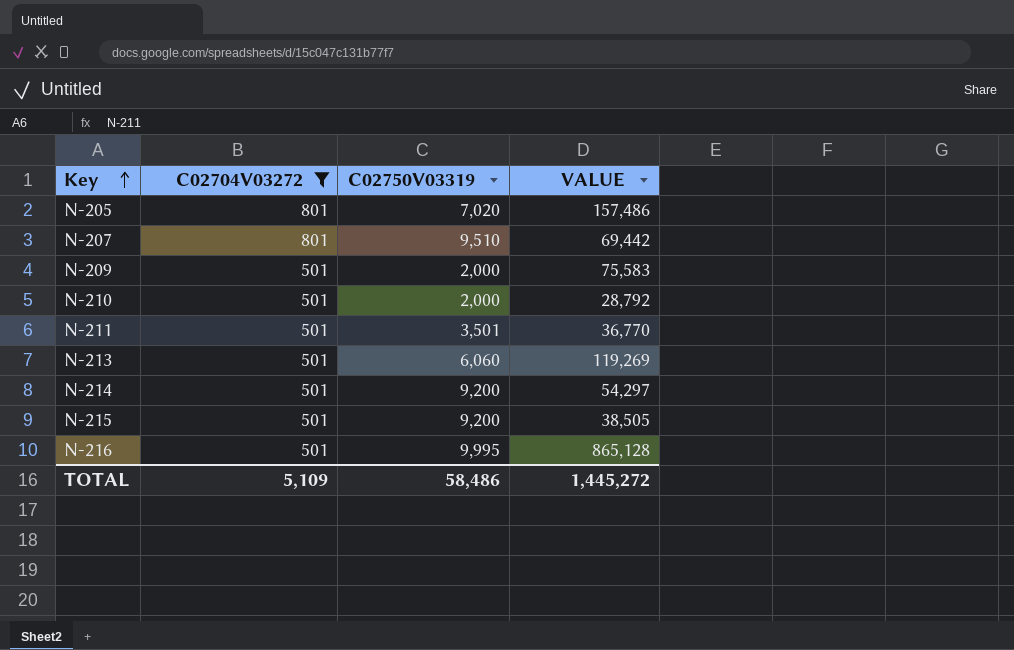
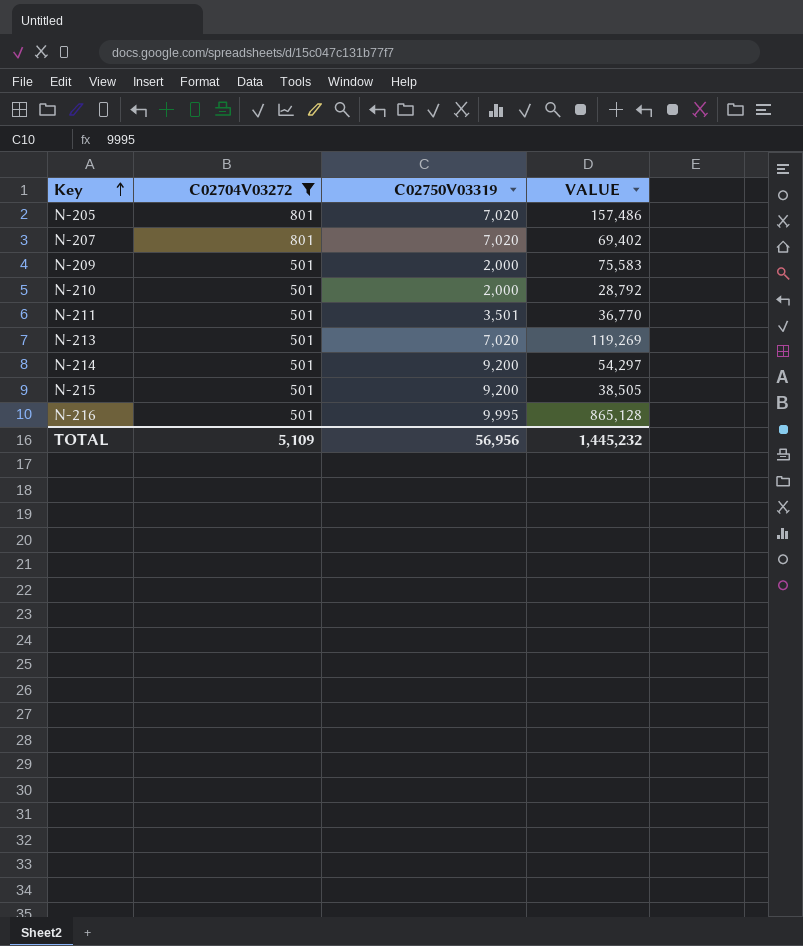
N-207 | C02750V03319: 9,510 -> 7,020
N-207 | VALUE: 69,442 -> 69,402
N-213 | C02750V03319: 6,060 -> 7,020
TOTAL | C02750V03319: 58,486 -> 56,956
TOTAL | VALUE: 1,445,272 -> 1,445,232

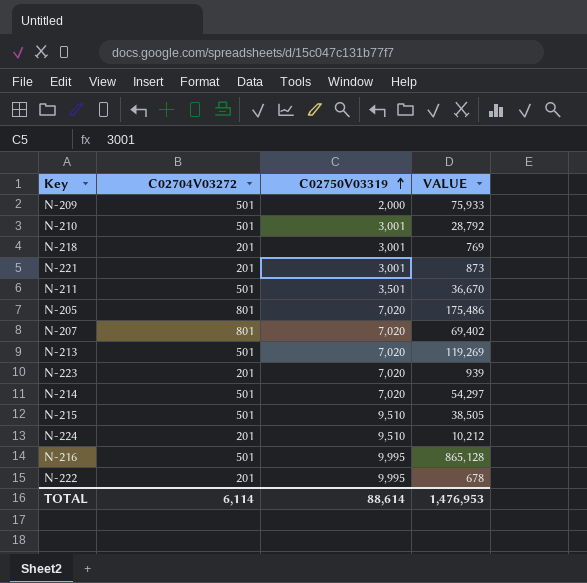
filter: C02704V03272 != 201 -> none
row order: Key ascending -> C02750V03319 ascending
N-209 | VALUE: 75,583 -> 75,933
N-210 | C02750V03319: 2,000 -> 3,001
N-211 | VALUE: 36,770 -> 36,670
N-205 | VALUE: 157,486 -> 175,486
N-214 | C02750V03319: 9,200 -> 7,020
N-215 | C02750V03319: 9,200 -> 9,510
TOTAL | C02704V03272: 5,109 -> 6,114
TOTAL | C02750V03319: 56,956 -> 88,614
TOTAL | VALUE: 1,445,232 -> 1,476,953

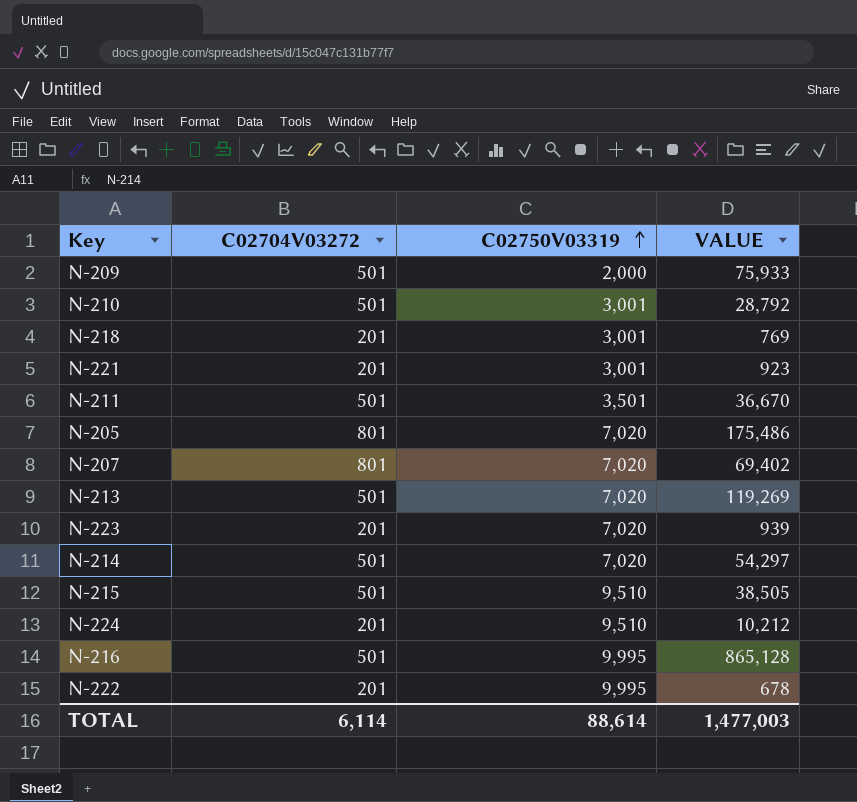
N-221 | VALUE: 873 -> 923
TOTAL | VALUE: 1,476,953 -> 1,477,003

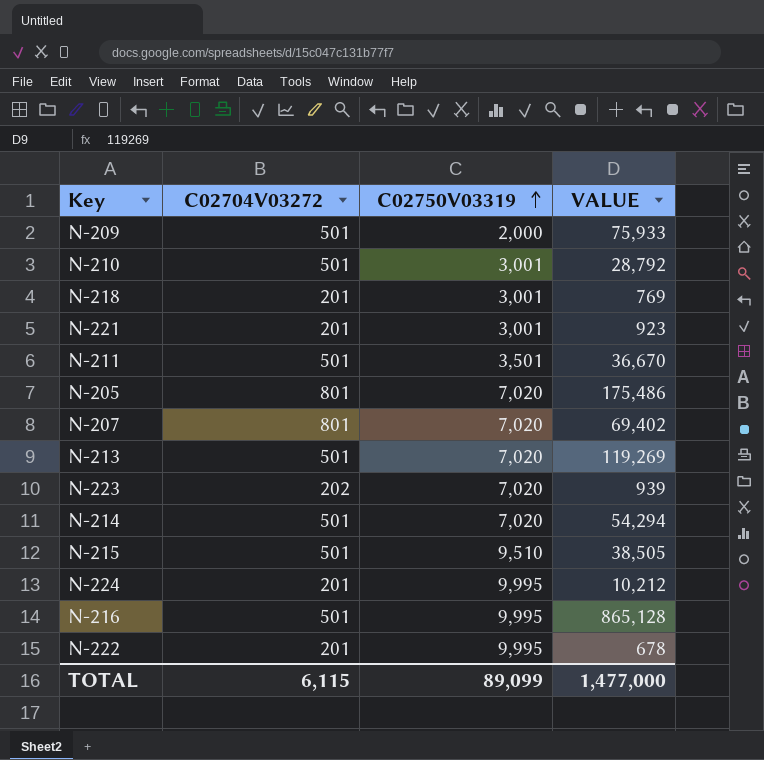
N-223 | C02704V03272: 201 -> 202
N-214 | VALUE: 54,297 -> 54,294
N-224 | C02750V03319: 9,510 -> 9,995
TOTAL | C02704V03272: 6,114 -> 6,115
TOTAL | C02750V03319: 88,614 -> 89,099
TOTAL | VALUE: 1,477,003 -> 1,477,000

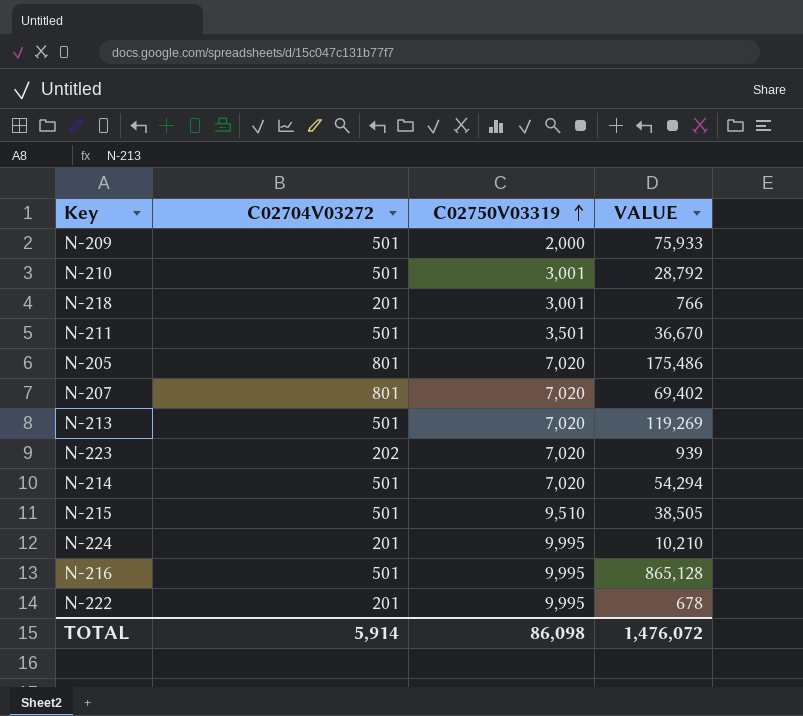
row N-221: 201 | 3,001 | 923 -> none
N-218 | VALUE: 769 -> 766
N-224 | VALUE: 10,212 -> 10,210
TOTAL | C02704V03272: 6,115 -> 5,914
TOTAL | C02750V03319: 89,099 -> 86,098
TOTAL | VALUE: 1,477,000 -> 1,476,072

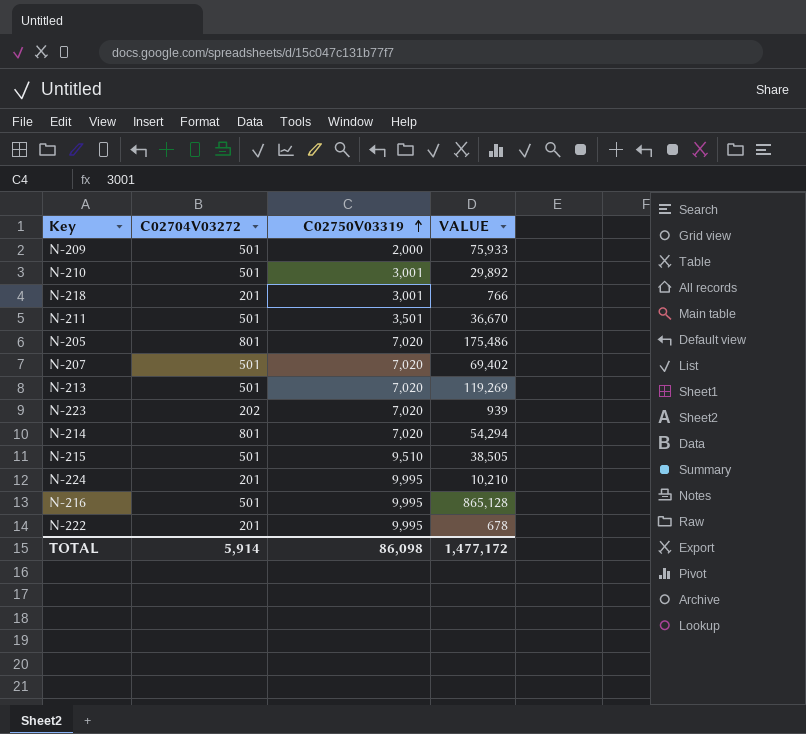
N-210 | VALUE: 28,792 -> 29,892
N-207 | C02704V03272: 801 -> 501
N-214 | C02704V03272: 501 -> 801
TOTAL | VALUE: 1,476,072 -> 1,477,172

